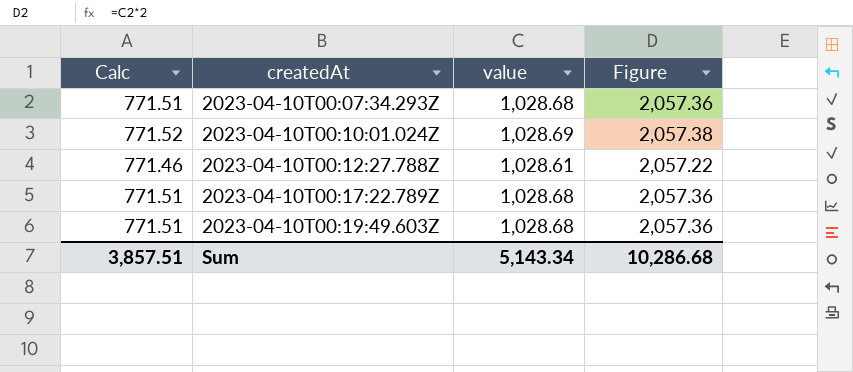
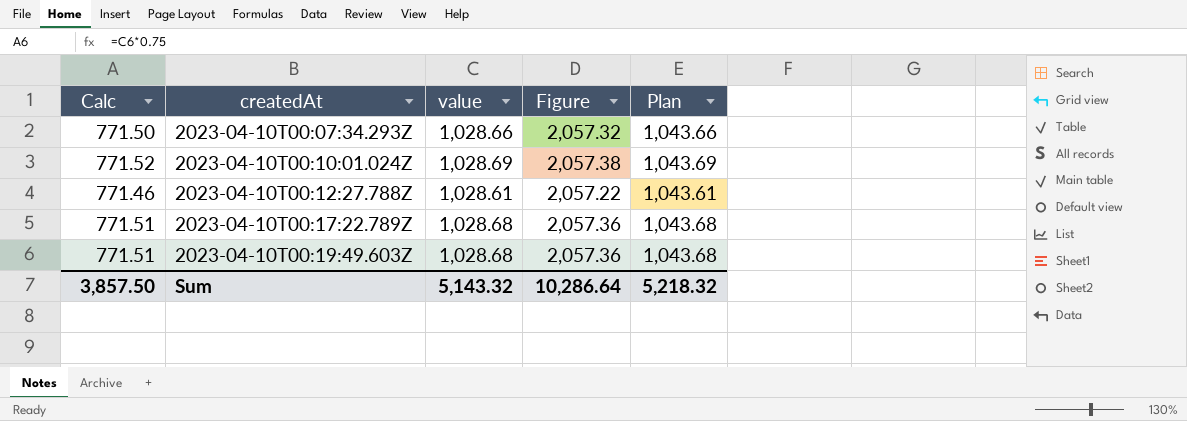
column Plan | formula: none -> [value] + 15
2023-04-10T00:07:34.293Z | Calc: 771.51 -> 771.50
2023-04-10T00:07:34.293Z | value: 1,028.68 -> 1,028.66
2023-04-10T00:07:34.293Z | Figure: 2,057.36 -> 2,057.32
Sum | Calc: 3,857.51 -> 3,857.50
Sum | value: 5,143.34 -> 5,143.32
Sum | Figure: 10,286.68 -> 10,286.64

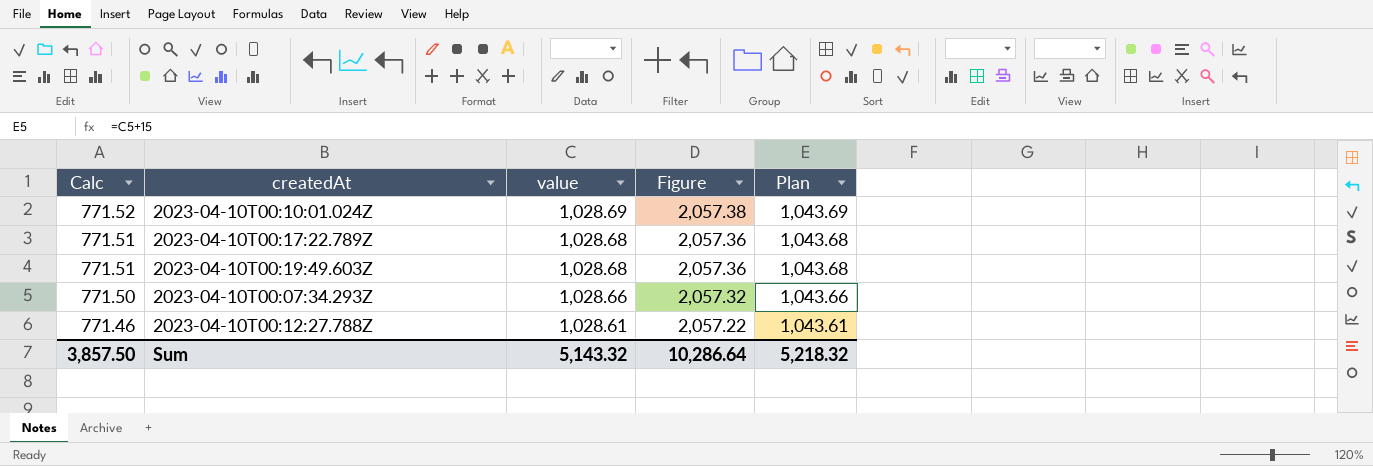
row order: createdAt ascending -> Calc descending

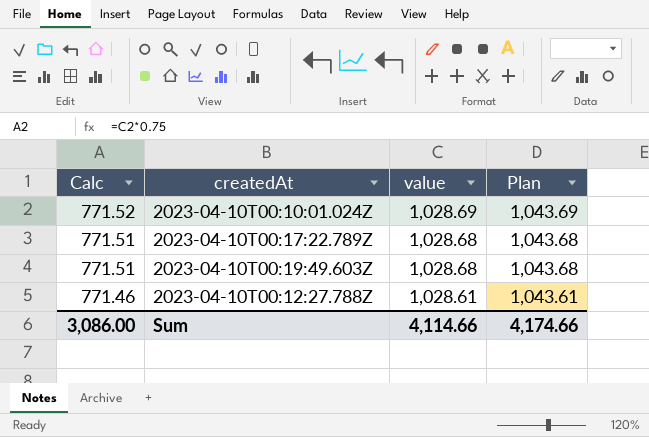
column Figure | formula: [value] * 2 -> none
row 2023-04-10T00:07:34.293Z: 771.50 | 1,028.66 | 2,057.32 | 1,043.66 -> none
Sum | Calc: 3,857.50 -> 3,086.00
Sum | value: 5,143.32 -> 4,114.66
Sum | Plan: 5,218.32 -> 4,174.66

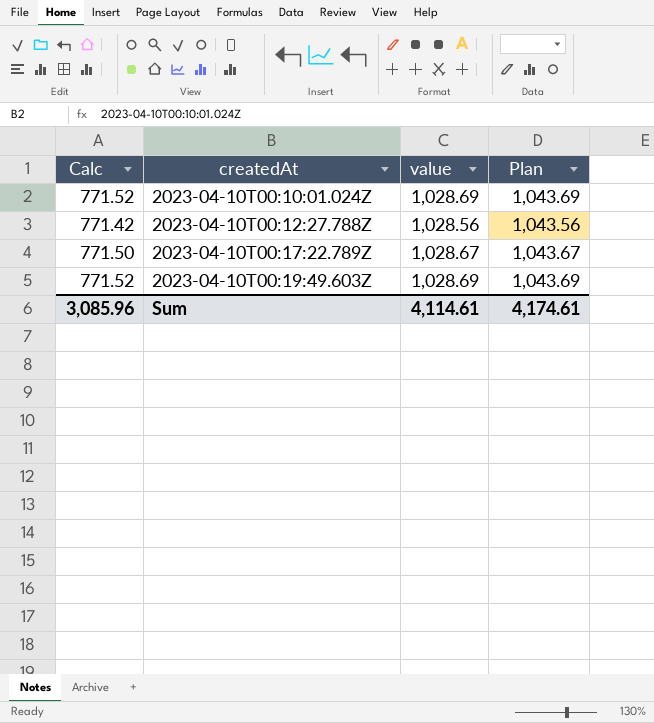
row order: Calc descending -> createdAt ascending
2023-04-10T00:12:27.788Z | Calc: 771.46 -> 771.42
2023-04-10T00:12:27.788Z | value: 1,028.61 -> 1,028.56
2023-04-10T00:12:27.788Z | Plan: 1,043.61 -> 1,043.56
2023-04-10T00:17:22.789Z | Calc: 771.51 -> 771.50
2023-04-10T00:17:22.789Z | value: 1,028.68 -> 1,028.67
2023-04-10T00:17:22.789Z | Plan: 1,043.68 -> 1,043.67
2023-04-10T00:19:49.603Z | Calc: 771.51 -> 771.52
2023-04-10T00:19:49.603Z | value: 1,028.68 -> 1,028.69
2023-04-10T00:19:49.603Z | Plan: 1,043.68 -> 1,043.69
Sum | Calc: 3,086.00 -> 3,085.96
Sum | value: 4,114.66 -> 4,114.61
Sum | Plan: 4,174.66 -> 4,174.61

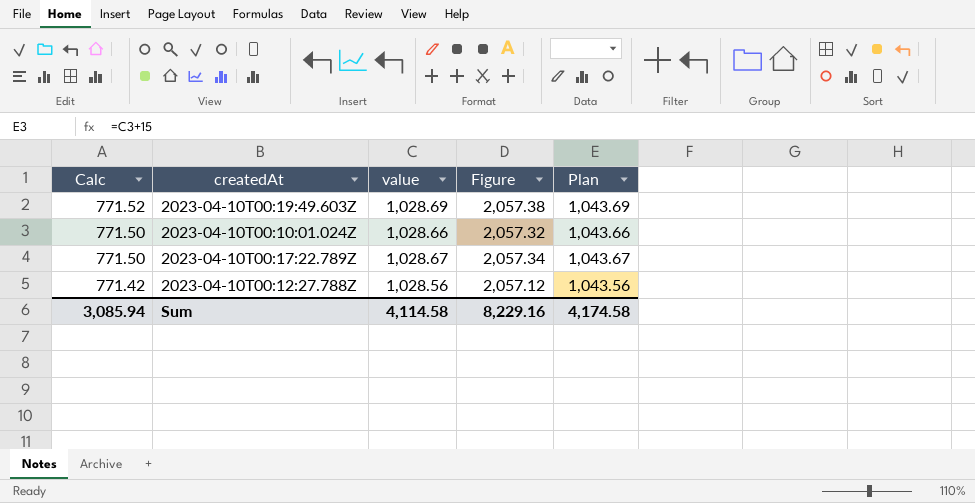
row order: createdAt ascending -> Calc descending
column Figure | formula: none -> [value] * 2
2023-04-10T00:10:01.024Z | Calc: 771.52 -> 771.50
2023-04-10T00:10:01.024Z | value: 1,028.69 -> 1,028.66
2023-04-10T00:10:01.024Z | Plan: 1,043.69 -> 1,043.66
Sum | Calc: 3,085.96 -> 3,085.94
Sum | value: 4,114.61 -> 4,114.58
Sum | Plan: 4,174.61 -> 4,174.58

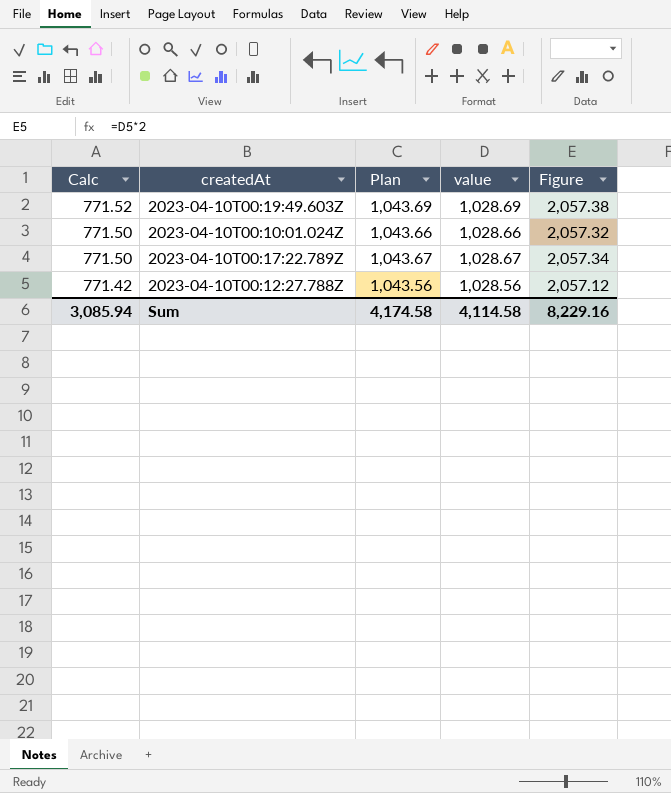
column Plan | position: 5 -> 3

